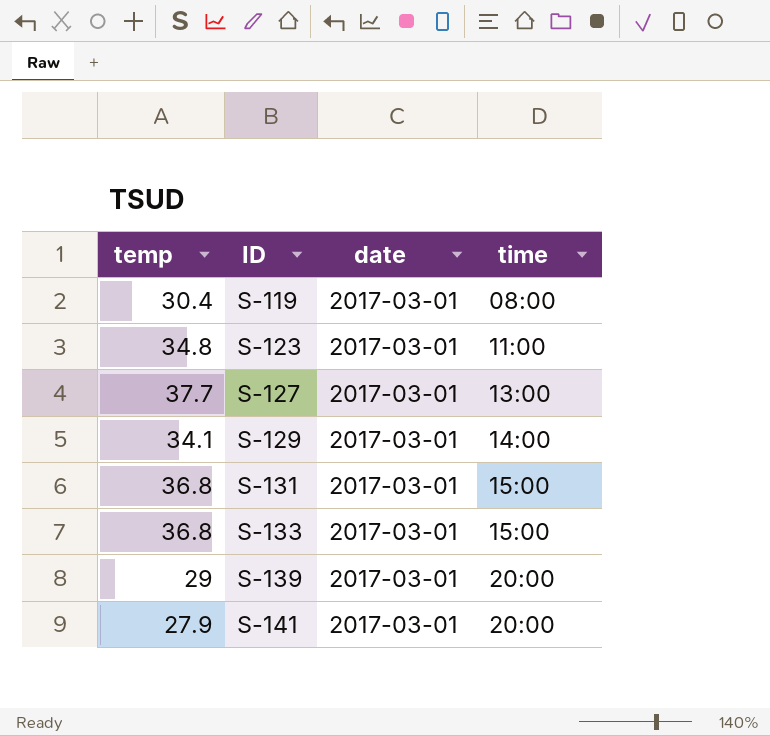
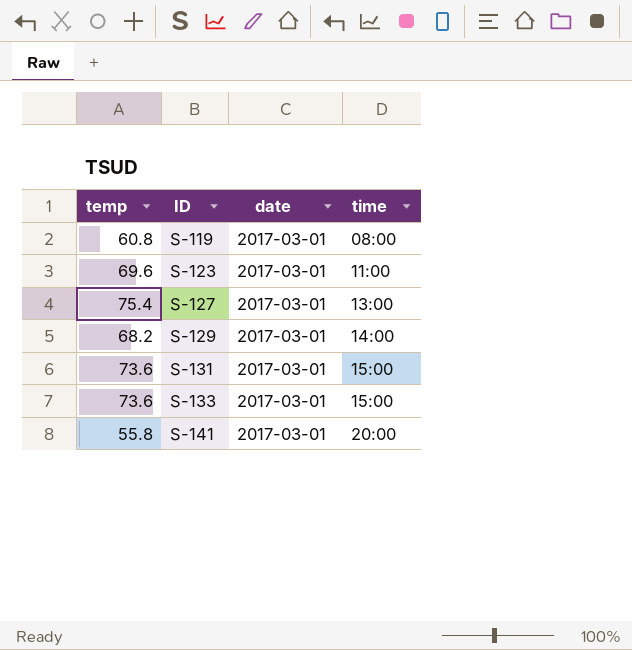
row S-139: 29 | 2017-03-01 | 20:00 -> none
S-119 | temp: 30.4 -> 60.8
S-123 | temp: 34.8 -> 69.6
S-127 | temp: 37.7 -> 75.4
S-129 | temp: 34.1 -> 68.2
S-131 | temp: 36.8 -> 73.6
S-133 | temp: 36.8 -> 73.6
S-141 | temp: 27.9 -> 55.8

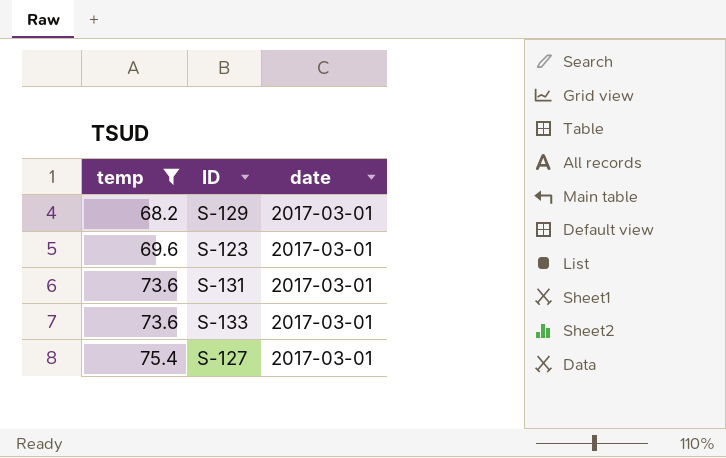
filter: none -> temp >= 68.2
row order: ID ascending -> temp ascending
column time | position: 4 -> none

